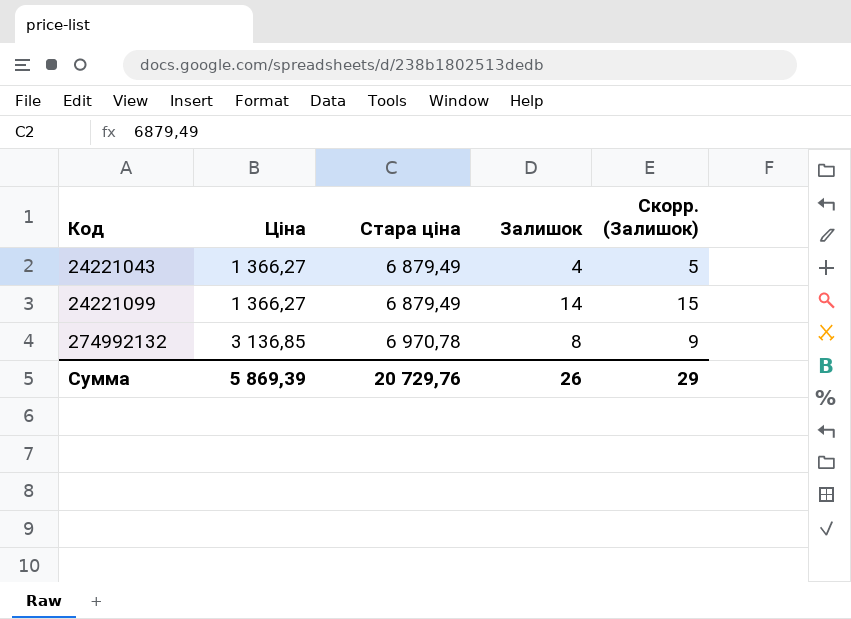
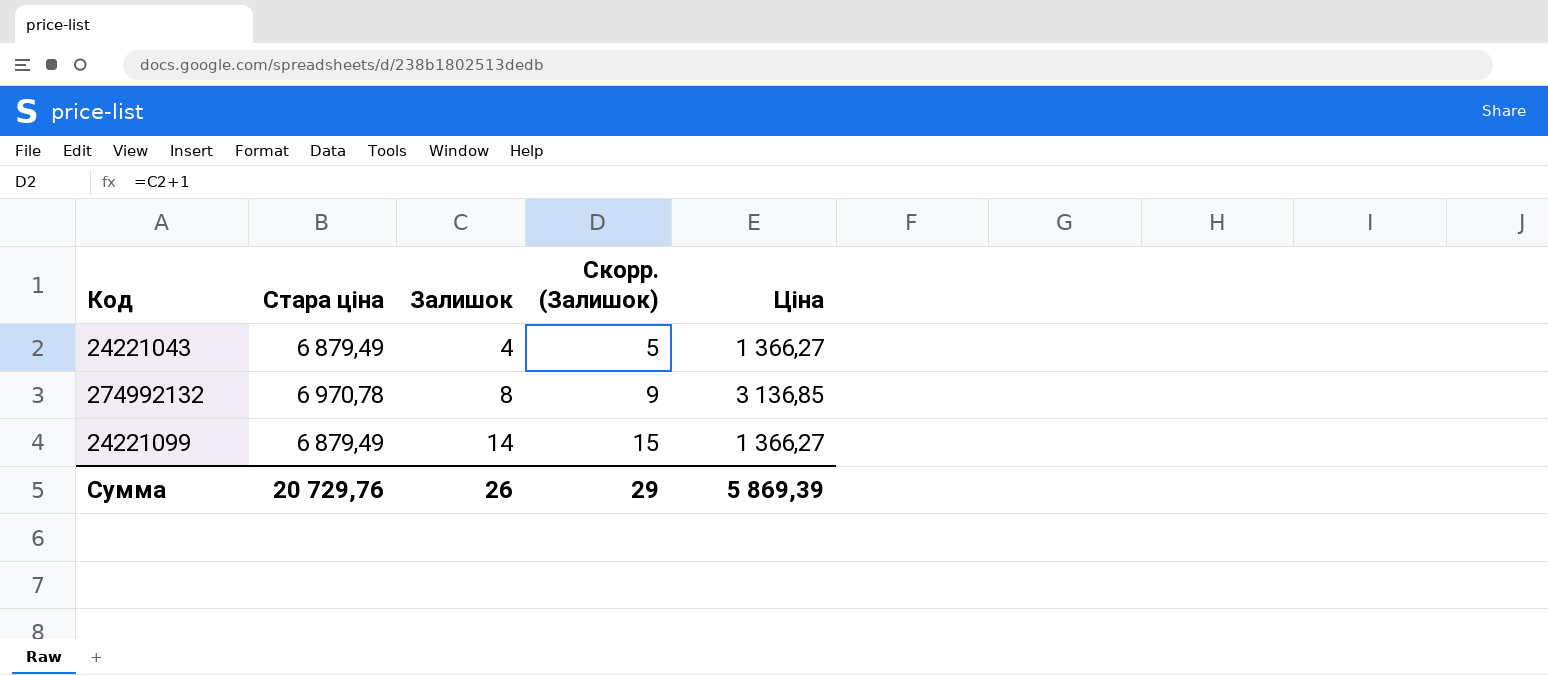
row order: Код ascending -> Залишок ascending
column Ціна | position: 2 -> 5

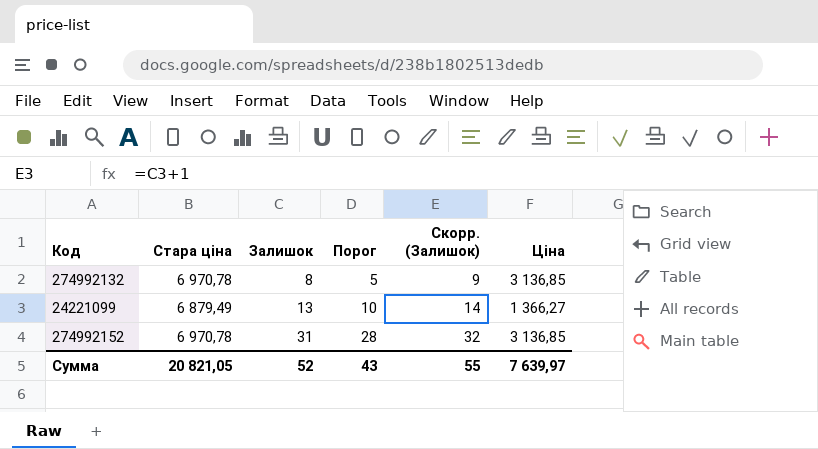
column Порог | formula: none -> [Залишок] - 3
row 24221043: 6 879,49 | 4 | 5 | 1 366,27 -> none
24221099 | Залишок: 14 -> 13
24221099 | Скорр. (Залишок): 15 -> 14
row 274992152: none -> 6 970,78 | 31 | 28 | 32 | 3 136,85
Сумма | Стара ціна: 20 729,76 -> 20 821,05
Сумма | Залишок: 26 -> 52
Сумма | Скорр. (Залишок): 29 -> 55
Сумма | Ціна: 5 869,39 -> 7 639,97

